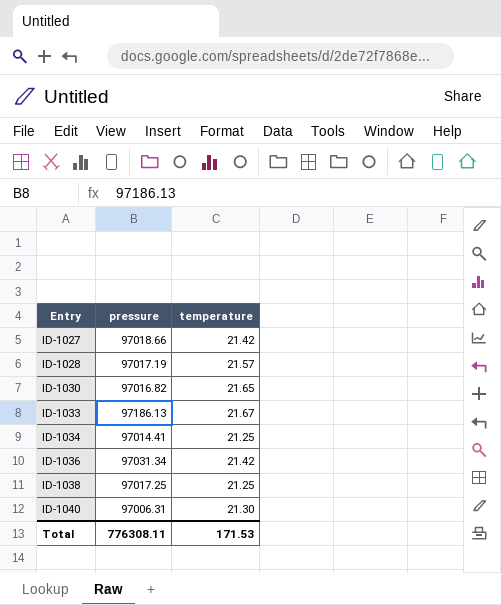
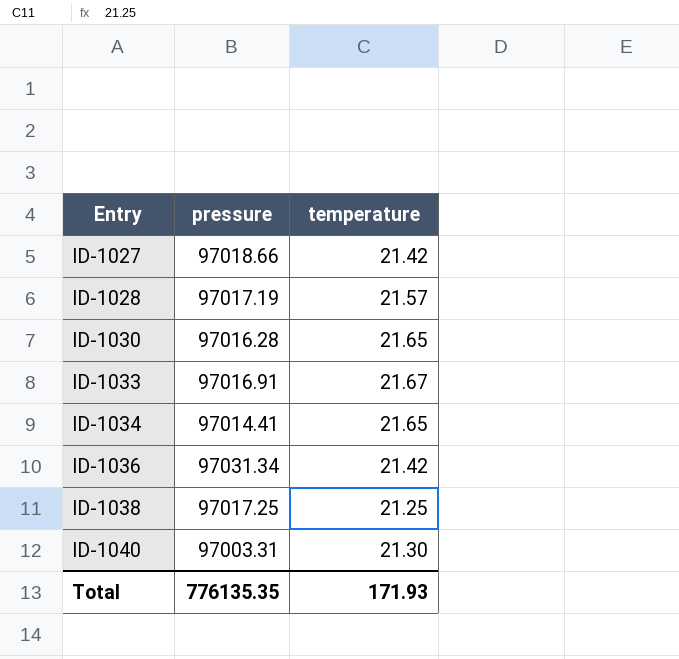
ID-1030 | pressure: 97016.82 -> 97016.28
ID-1033 | pressure: 97186.13 -> 97016.91
ID-1034 | temperature: 21.25 -> 21.65
ID-1040 | pressure: 97006.31 -> 97003.31
Total | pressure: 776308.11 -> 776135.35
Total | temperature: 171.53 -> 171.93

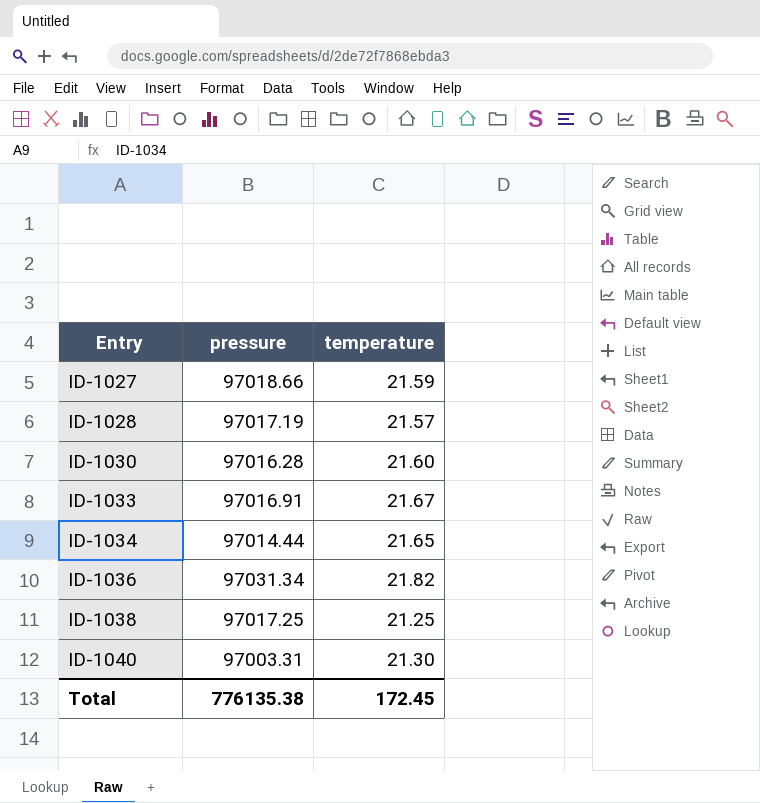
ID-1027 | temperature: 21.42 -> 21.59
ID-1030 | temperature: 21.65 -> 21.60
ID-1034 | pressure: 97014.41 -> 97014.44
ID-1036 | temperature: 21.42 -> 21.82
Total | pressure: 776135.35 -> 776135.38
Total | temperature: 171.93 -> 172.45

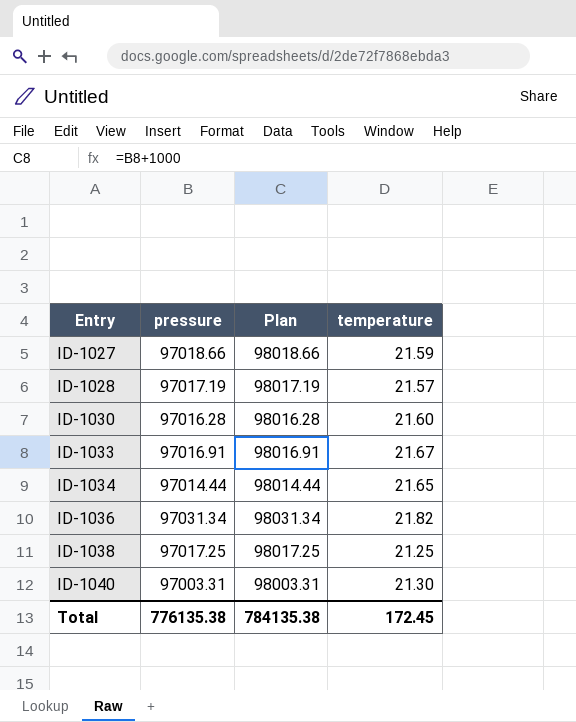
column Plan | formula: none -> [pressure] + 1000

